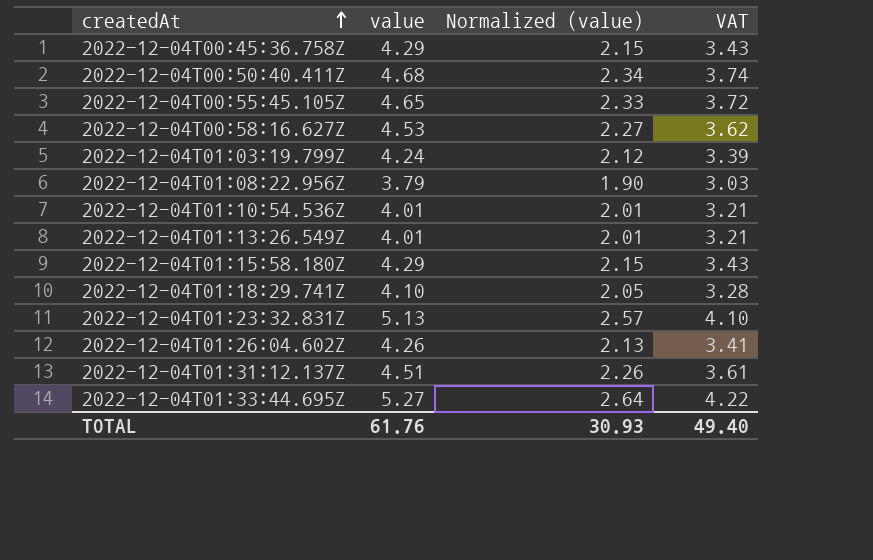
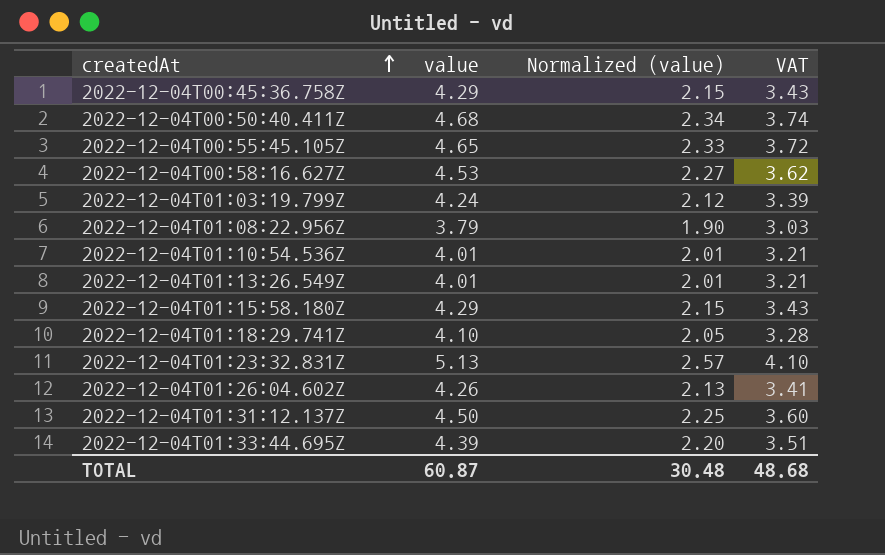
2022-12-04T01:31:12.137Z | value: 4.51 -> 4.50
2022-12-04T01:31:12.137Z | Normalized (value): 2.26 -> 2.25
2022-12-04T01:31:12.137Z | VAT: 3.61 -> 3.60
2022-12-04T01:33:44.695Z | value: 5.27 -> 4.39
2022-12-04T01:33:44.695Z | Normalized (value): 2.64 -> 2.20
2022-12-04T01:33:44.695Z | VAT: 4.22 -> 3.51
TOTAL | value: 61.76 -> 60.87
TOTAL | Normalized (value): 30.93 -> 30.48
TOTAL | VAT: 49.40 -> 48.68

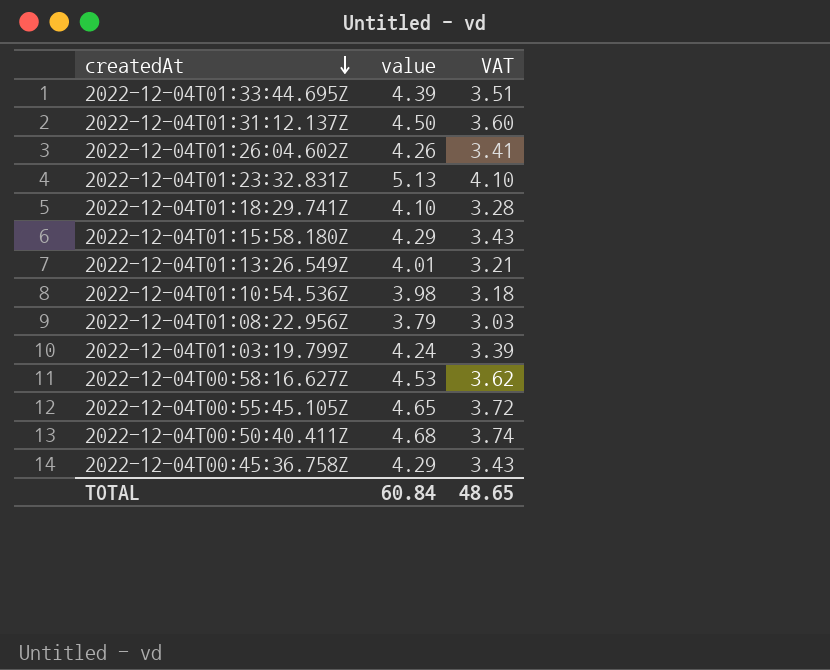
row order: createdAt ascending -> createdAt descending
column Normalized (value) | formula: [value] * 0.5 -> none
2022-12-04T01:10:54.536Z | value: 4.01 -> 3.98
2022-12-04T01:10:54.536Z | VAT: 3.21 -> 3.18
TOTAL | value: 60.87 -> 60.84
TOTAL | VAT: 48.68 -> 48.65

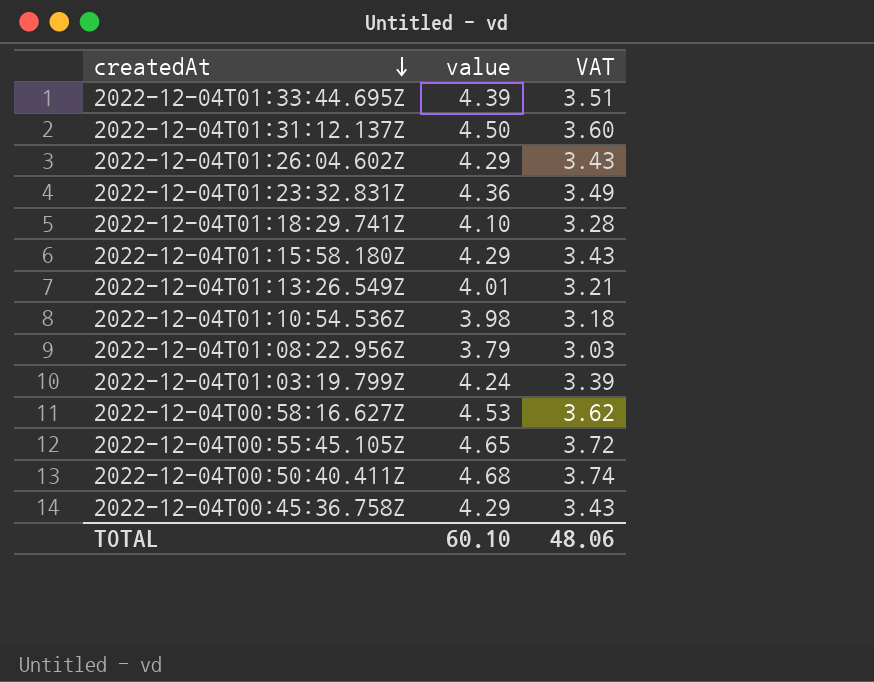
2022-12-04T01:26:04.602Z | value: 4.26 -> 4.29
2022-12-04T01:26:04.602Z | VAT: 3.41 -> 3.43
2022-12-04T01:23:32.831Z | value: 5.13 -> 4.36
2022-12-04T01:23:32.831Z | VAT: 4.10 -> 3.49
TOTAL | value: 60.84 -> 60.10
TOTAL | VAT: 48.65 -> 48.06

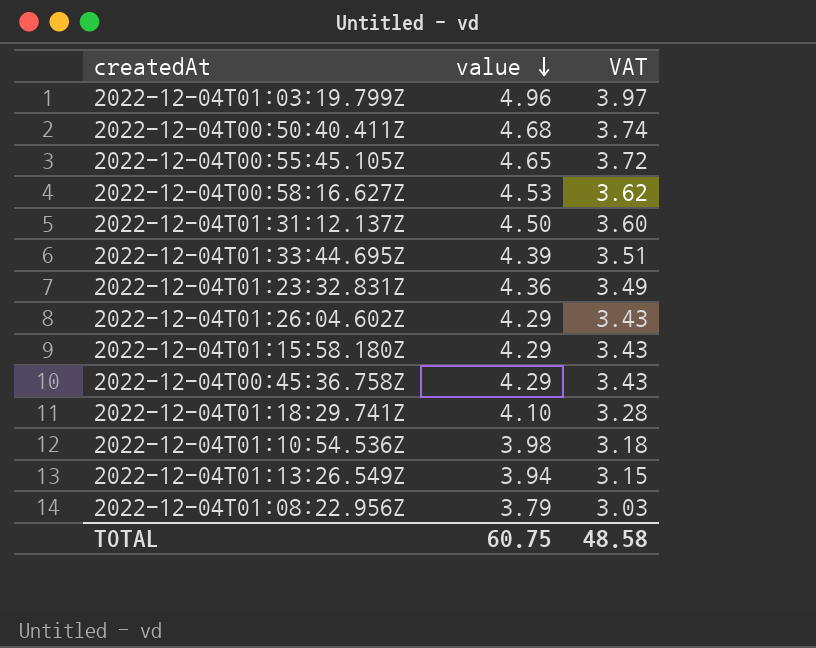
row order: createdAt descending -> value descending
2022-12-04T01:03:19.799Z | value: 4.24 -> 4.96
2022-12-04T01:03:19.799Z | VAT: 3.39 -> 3.97
2022-12-04T01:13:26.549Z | value: 4.01 -> 3.94
2022-12-04T01:13:26.549Z | VAT: 3.21 -> 3.15
TOTAL | value: 60.10 -> 60.75
TOTAL | VAT: 48.06 -> 48.58

